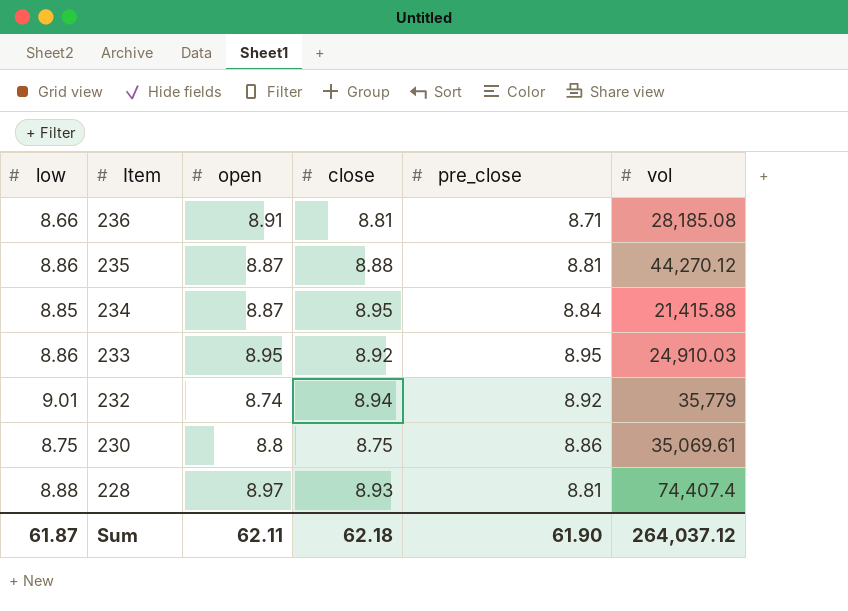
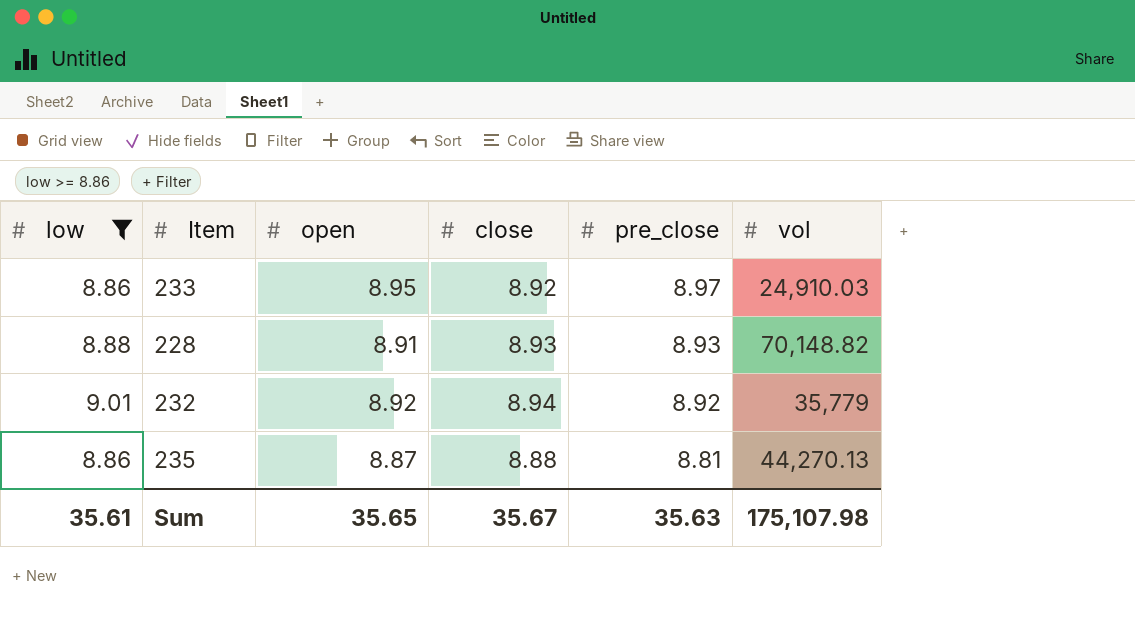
filter: none -> low >= 8.86
row order: Item descending -> pre_close descending
233 | pre_close: 8.95 -> 8.97
228 | open: 8.97 -> 8.91
228 | pre_close: 8.81 -> 8.93
228 | vol: 74,407.4 -> 70,148.82
232 | open: 8.74 -> 8.92
235 | vol: 44,270.12 -> 44,270.13
Sum | low: 61.87 -> 35.61
Sum | open: 62.11 -> 35.65
Sum | close: 62.18 -> 35.67
Sum | pre_close: 61.90 -> 35.63
Sum | vol: 264,037.12 -> 175,107.98

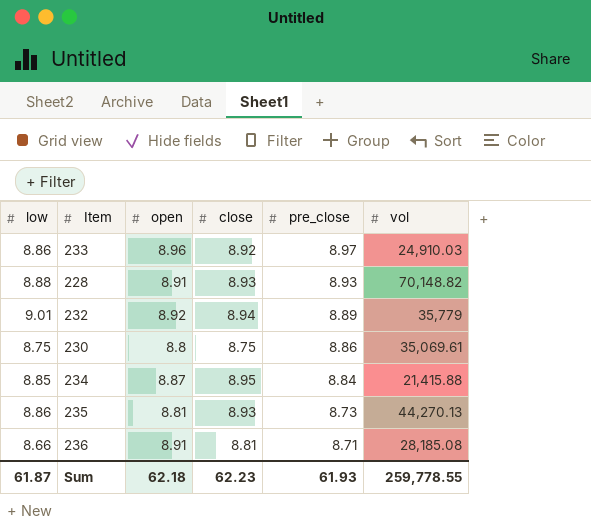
filter: low >= 8.86 -> none
233 | open: 8.95 -> 8.96
232 | pre_close: 8.92 -> 8.89
235 | open: 8.87 -> 8.81
235 | close: 8.88 -> 8.93
235 | pre_close: 8.81 -> 8.73
Sum | low: 35.61 -> 61.87
Sum | open: 35.65 -> 62.18
Sum | close: 35.67 -> 62.23
Sum | pre_close: 35.63 -> 61.93
Sum | vol: 175,107.98 -> 259,778.55

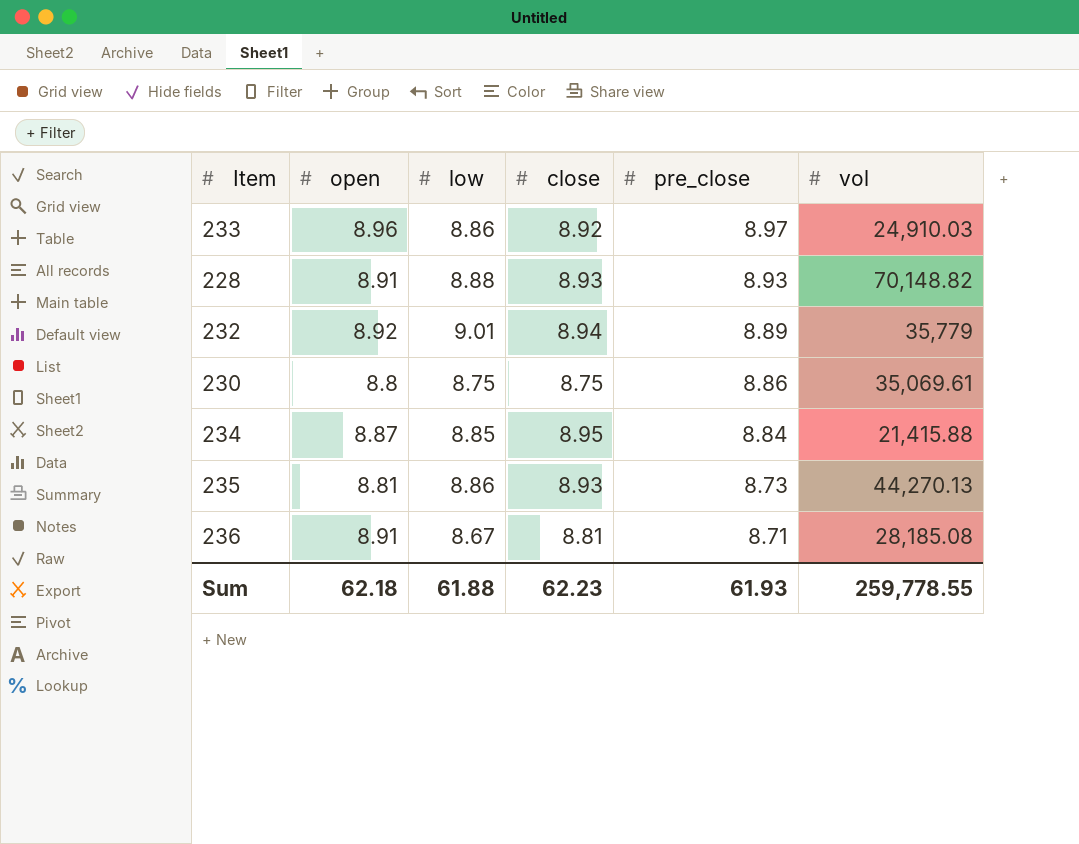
column low | position: 1 -> 3
236 | low: 8.66 -> 8.67
Sum | low: 61.87 -> 61.88

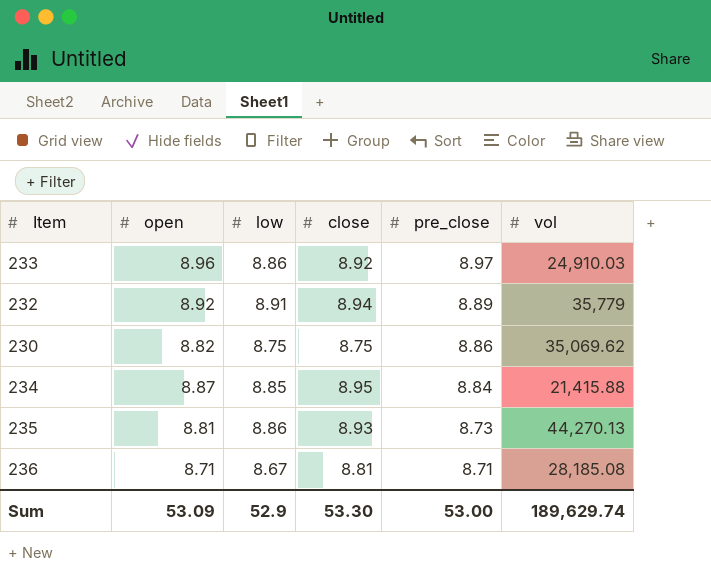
row 228: 8.91 | 8.88 | 8.93 | 8.93 | 70,148.82 -> none
232 | low: 9.01 -> 8.91
230 | open: 8.8 -> 8.82
230 | vol: 35,069.61 -> 35,069.62
236 | open: 8.91 -> 8.71
Sum | open: 62.18 -> 53.09
Sum | low: 61.88 -> 52.9
Sum | close: 62.23 -> 53.30
Sum | pre_close: 61.93 -> 53.00
Sum | vol: 259,778.55 -> 189,629.74

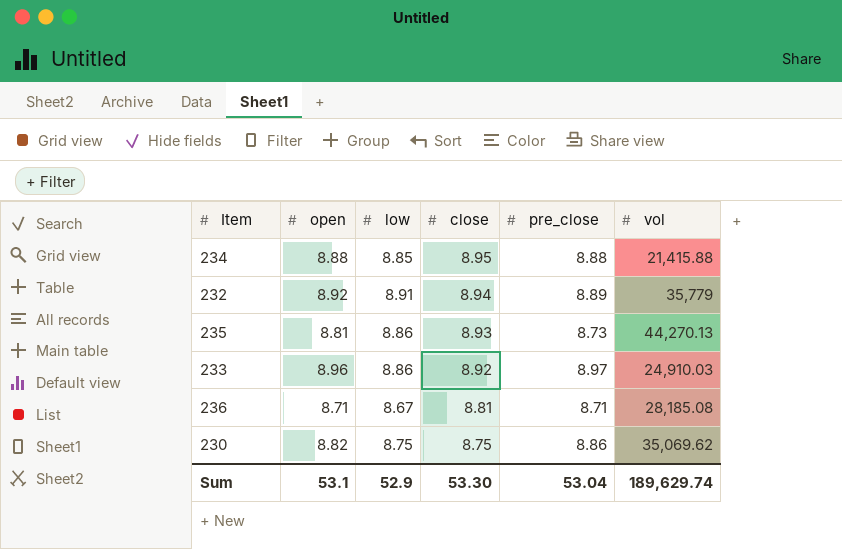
row order: pre_close descending -> close descending
234 | open: 8.87 -> 8.88
234 | pre_close: 8.84 -> 8.88
Sum | open: 53.09 -> 53.1
Sum | pre_close: 53.00 -> 53.04

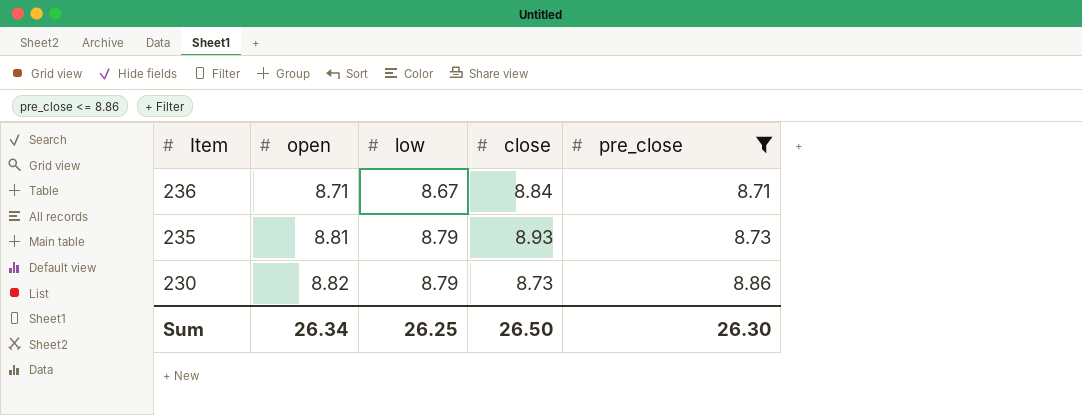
filter: none -> pre_close <= 8.86
row order: close descending -> Item descending
column vol | position: 6 -> none
236 | close: 8.81 -> 8.84
235 | low: 8.86 -> 8.79
230 | low: 8.75 -> 8.79
230 | close: 8.75 -> 8.73
Sum | open: 53.1 -> 26.34
Sum | low: 52.9 -> 26.25
Sum | close: 53.30 -> 26.50
Sum | pre_close: 53.04 -> 26.30

